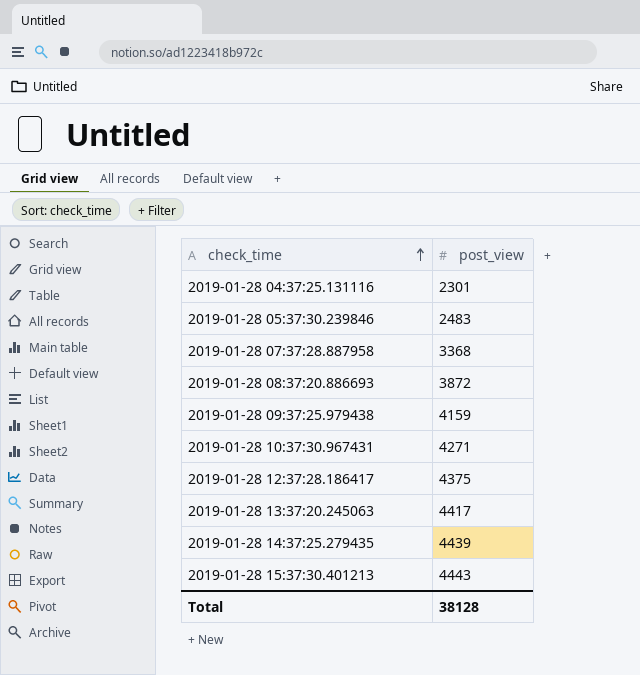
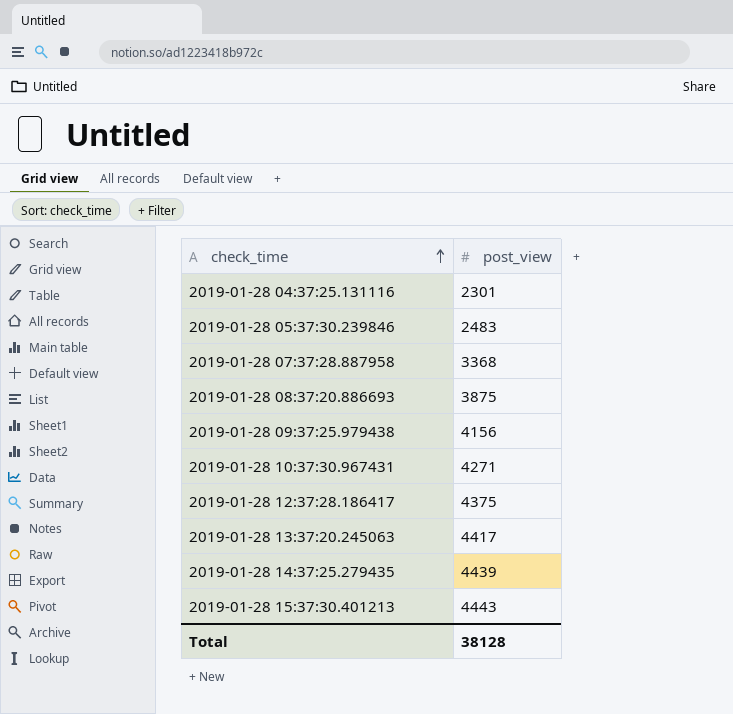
2019-01-28 08:37:20.886693 | post_view: 3872 -> 3875
2019-01-28 09:37:25.979438 | post_view: 4159 -> 4156

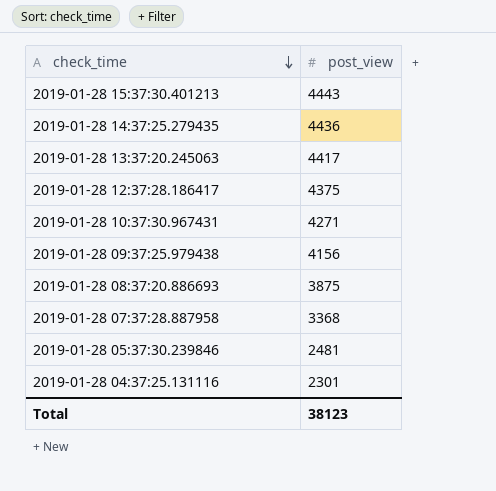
row order: check_time ascending -> check_time descending
2019-01-28 14:37:25.279435 | post_view: 4439 -> 4436
2019-01-28 05:37:30.239846 | post_view: 2483 -> 2481
Total | post_view: 38128 -> 38123

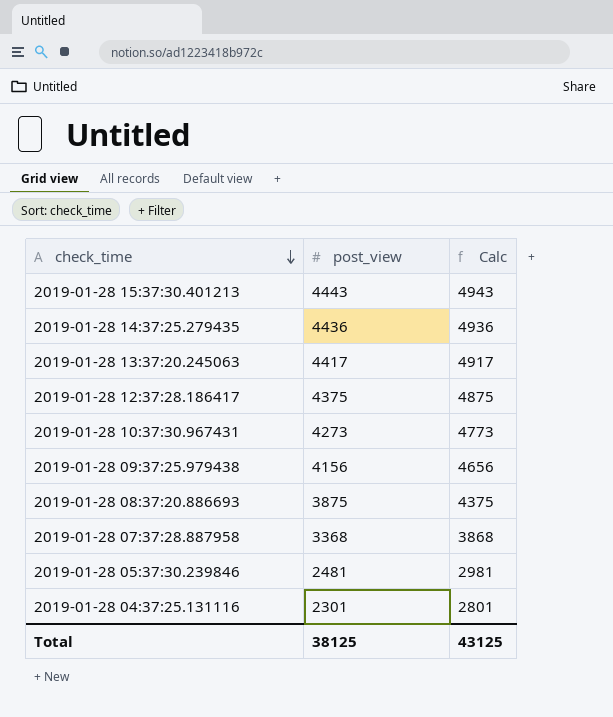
column Calc | formula: none -> [post_view] + 500
2019-01-28 10:37:30.967431 | post_view: 4271 -> 4273
Total | post_view: 38123 -> 38125

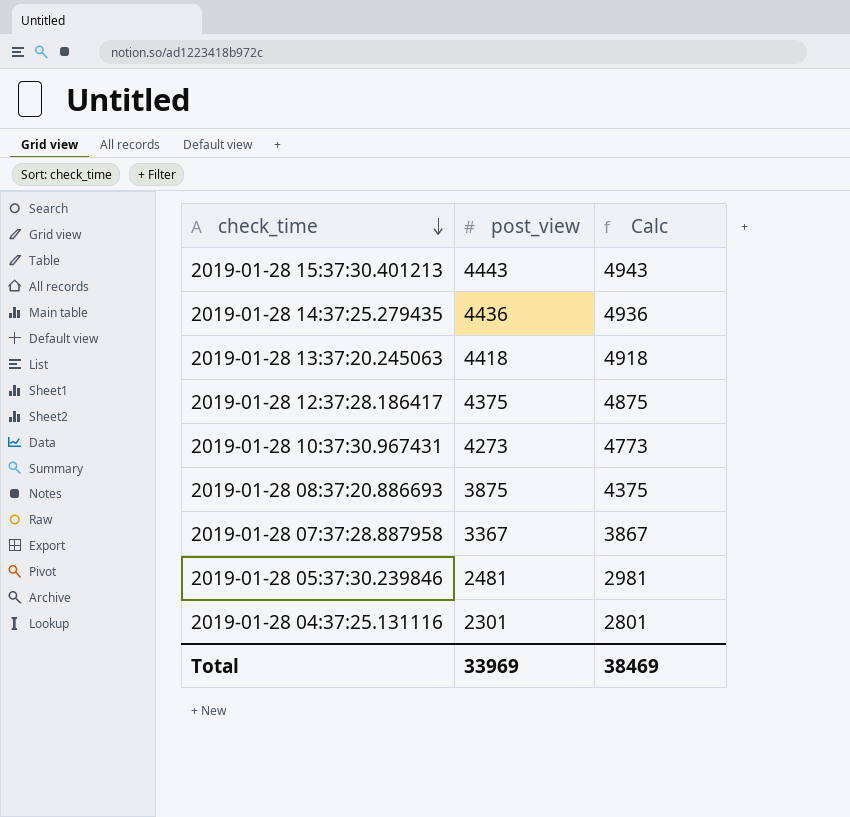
row 2019-01-28 09:37:25.979438: 4156 | 4656 -> none
2019-01-28 13:37:20.245063 | post_view: 4417 -> 4418
2019-01-28 13:37:20.245063 | Calc: 4917 -> 4918
2019-01-28 07:37:28.887958 | post_view: 3368 -> 3367
2019-01-28 07:37:28.887958 | Calc: 3868 -> 3867
Total | post_view: 38125 -> 33969
Total | Calc: 43125 -> 38469

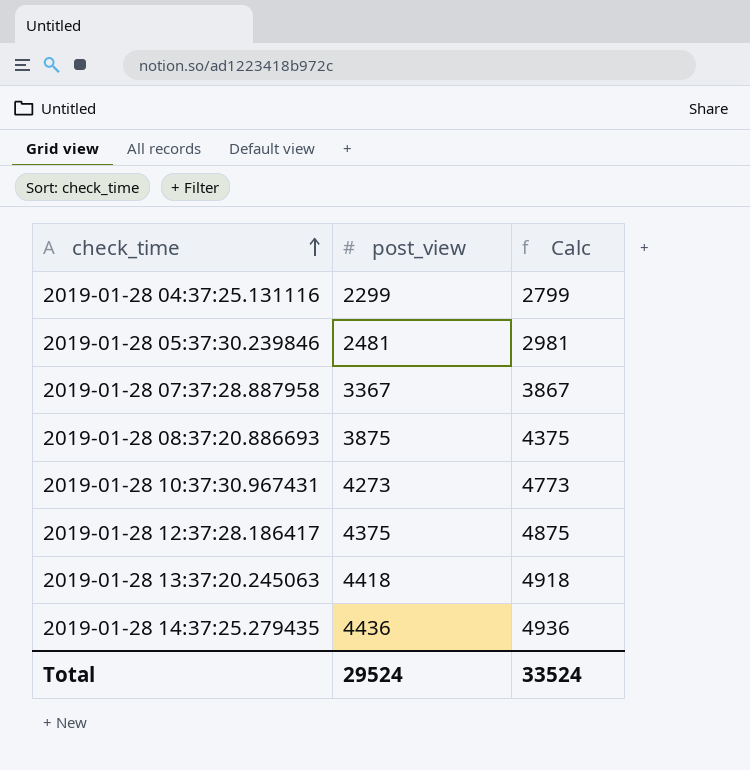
row order: check_time descending -> check_time ascending
row 2019-01-28 15:37:30.401213: 4443 | 4943 -> none
2019-01-28 04:37:25.131116 | post_view: 2301 -> 2299
2019-01-28 04:37:25.131116 | Calc: 2801 -> 2799
Total | post_view: 33969 -> 29524
Total | Calc: 38469 -> 33524

